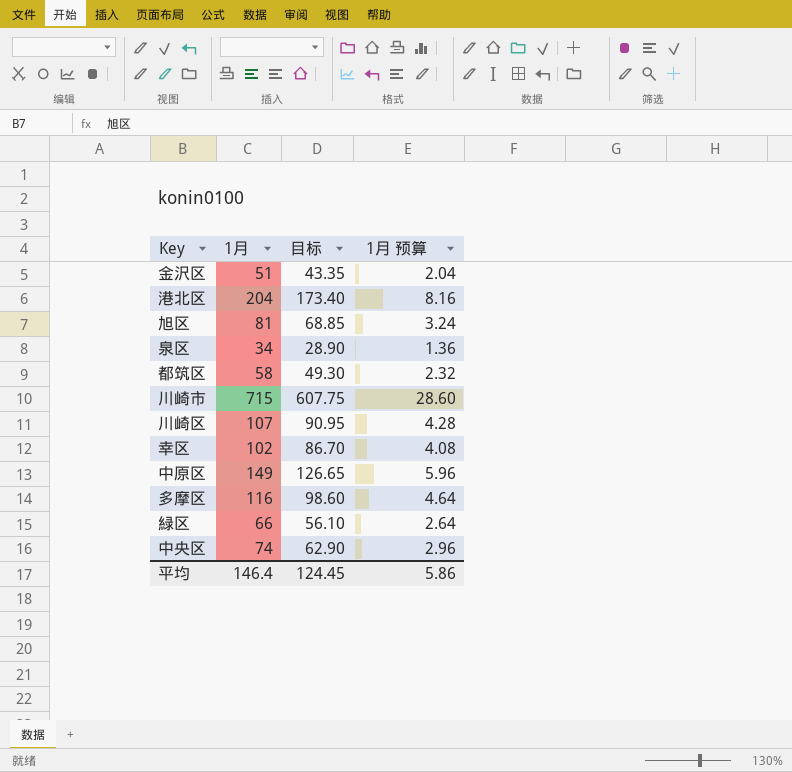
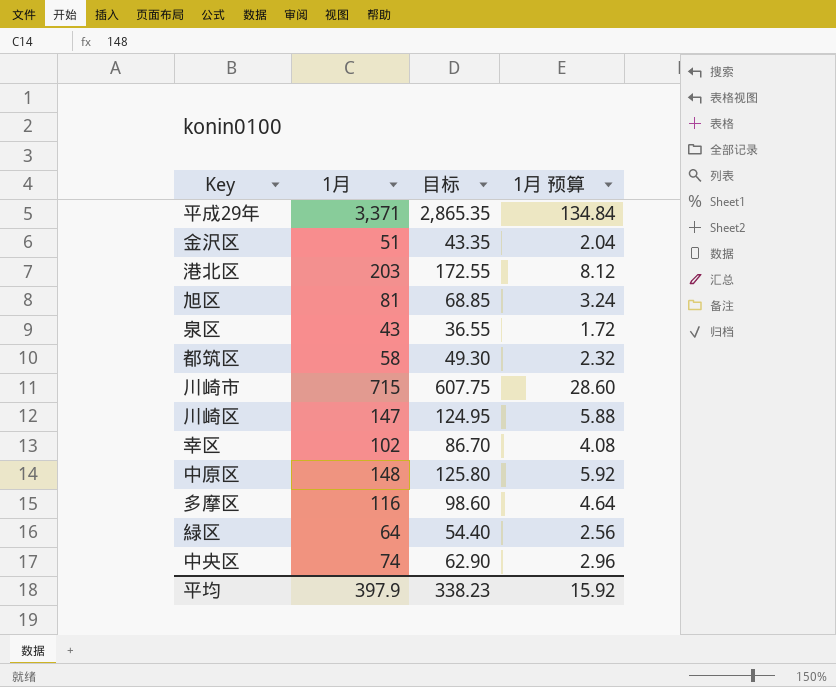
row 平成29年: none -> 3,371 | 2,865.35 | 134.84
港北区 | 1月: 204 -> 203
港北区 | 目标: 173.40 -> 172.55
港北区 | 1月 预算: 8.16 -> 8.12
泉区 | 1月: 34 -> 43
泉区 | 目标: 28.90 -> 36.55
泉区 | 1月 预算: 1.36 -> 1.72
川崎区 | 1月: 107 -> 147
川崎区 | 目标: 90.95 -> 124.95
川崎区 | 1月 预算: 4.28 -> 5.88
中原区 | 1月: 149 -> 148
中原区 | 目标: 126.65 -> 125.80
中原区 | 1月 预算: 5.96 -> 5.92
緑区 | 1月: 66 -> 64
緑区 | 目标: 56.10 -> 54.40
緑区 | 1月 预算: 2.64 -> 2.56
平均 | 1月: 146.4 -> 397.9
平均 | 目标: 124.45 -> 338.23
平均 | 1月 预算: 5.86 -> 15.92

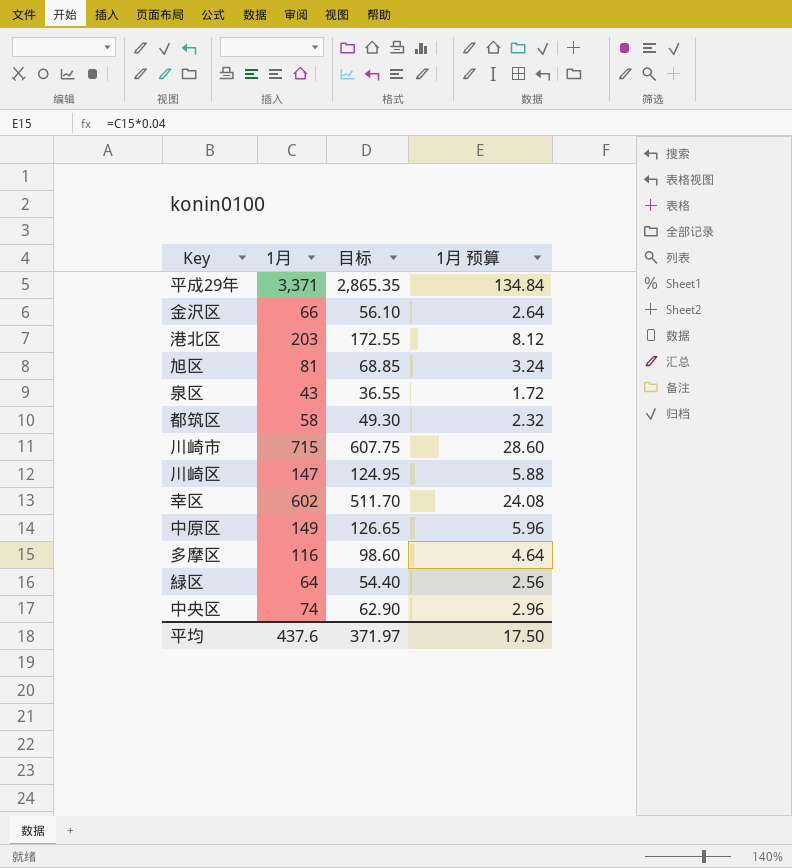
金沢区 | 1月: 51 -> 66
金沢区 | 目标: 43.35 -> 56.10
金沢区 | 1月 预算: 2.04 -> 2.64
幸区 | 1月: 102 -> 602
幸区 | 目标: 86.70 -> 511.70
幸区 | 1月 预算: 4.08 -> 24.08
中原区 | 1月: 148 -> 149
中原区 | 目标: 125.80 -> 126.65
中原区 | 1月 预算: 5.92 -> 5.96
平均 | 1月: 397.9 -> 437.6
平均 | 目标: 338.23 -> 371.97
平均 | 1月 预算: 15.92 -> 17.50

